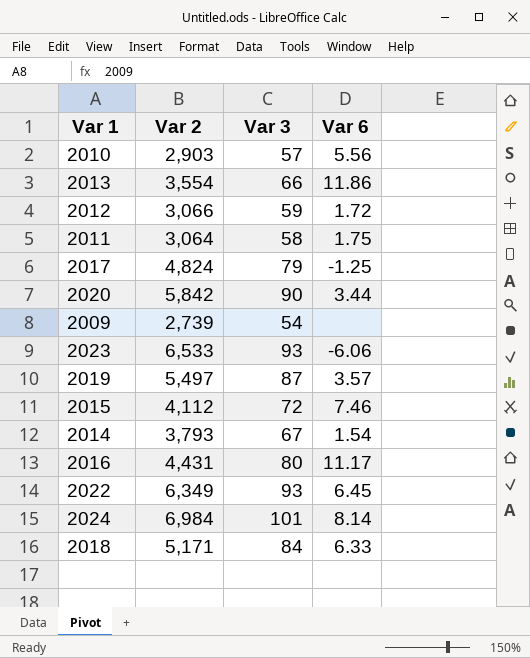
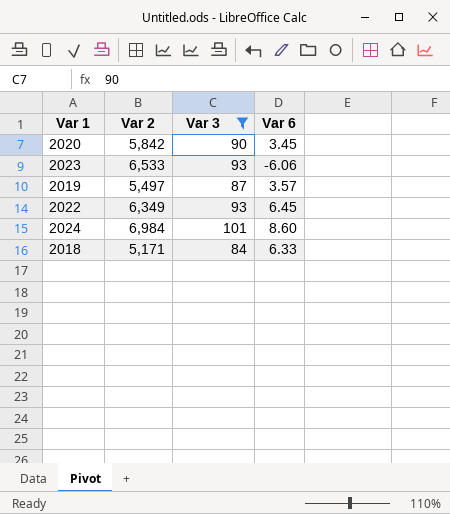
filter: none -> Var 3 >= 84
2020 | Var 6: 3.44 -> 3.45
2024 | Var 6: 8.14 -> 8.60

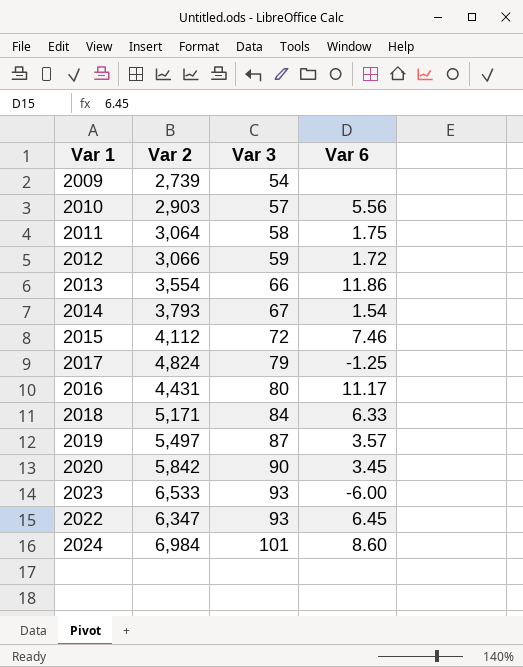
filter: Var 3 >= 84 -> none
row order: none -> Var 3 ascending
2023 | Var 6: -6.06 -> -6.00
2022 | Var 2: 6,349 -> 6,347

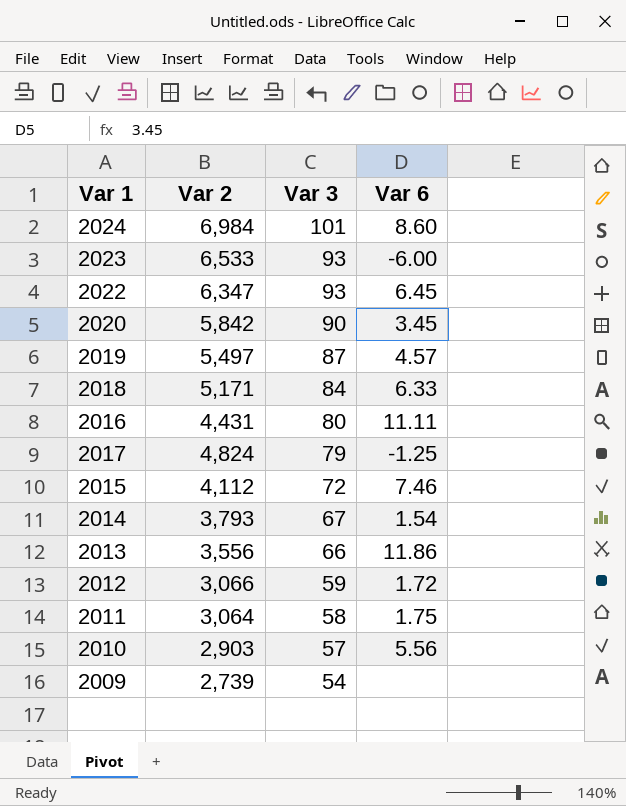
row order: Var 3 ascending -> Var 3 descending
2019 | Var 6: 3.57 -> 4.57
2016 | Var 6: 11.17 -> 11.11
2013 | Var 2: 3,554 -> 3,556

